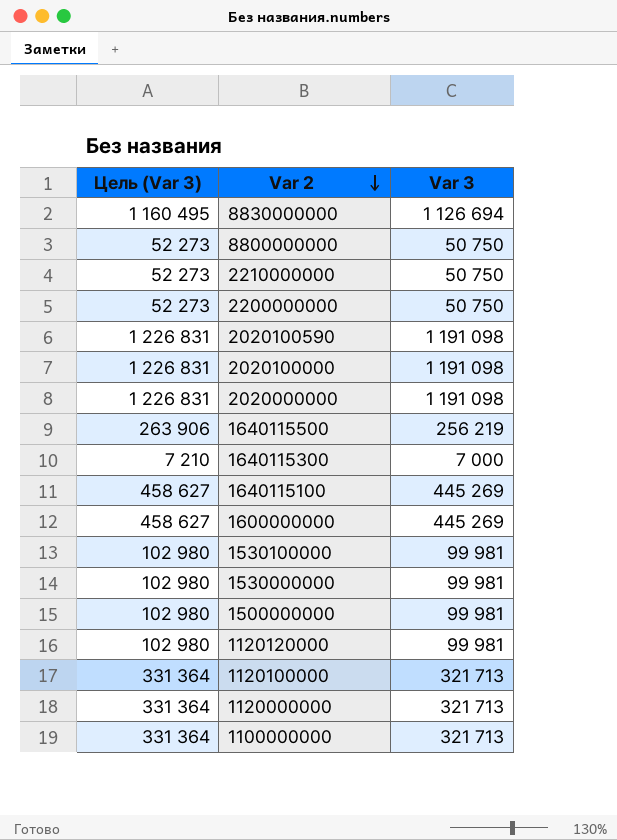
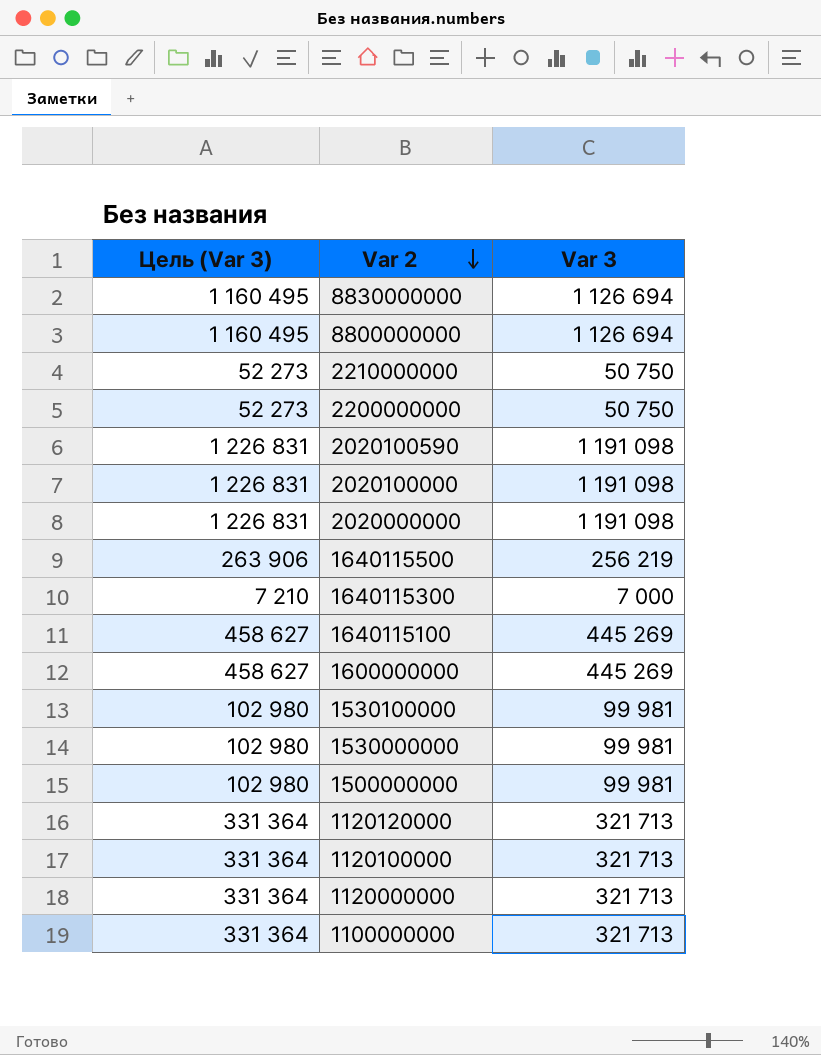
8800000000 | Цель (Var 3): 52 273 -> 1 160 495
8800000000 | Var 3: 50 750 -> 1 126 694
1120120000 | Цель (Var 3): 102 980 -> 331 364
1120120000 | Var 3: 99 981 -> 321 713

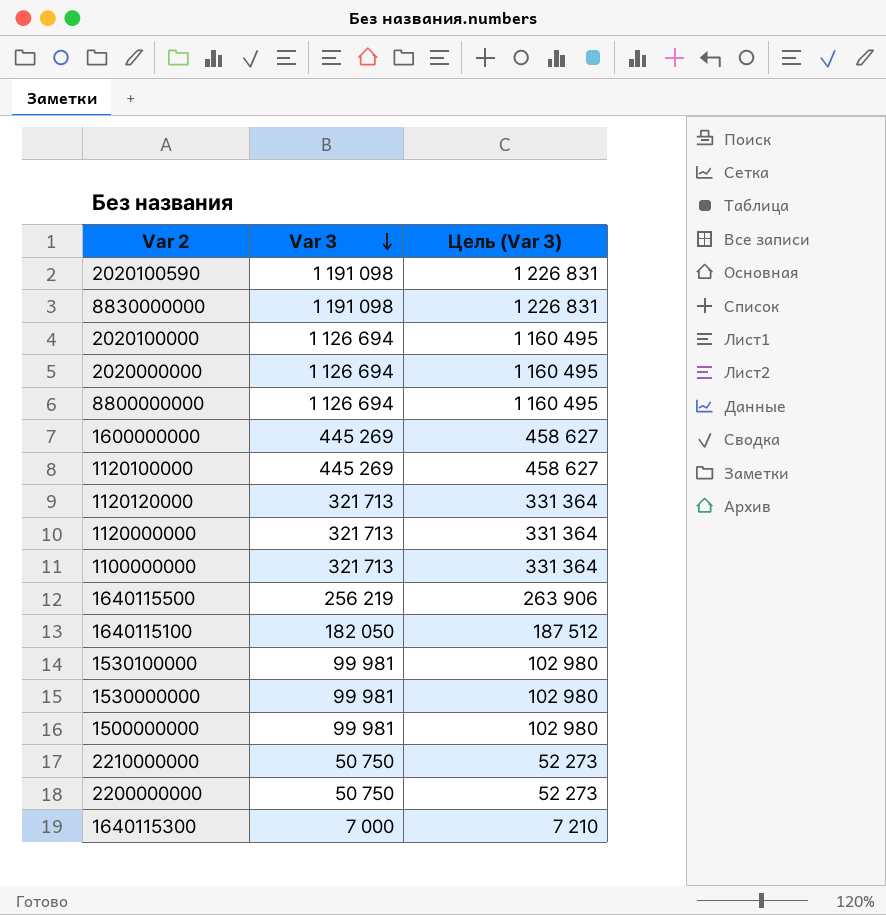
row order: Var 2 descending -> Var 3 descending
column Цель (Var 3) | position: 1 -> 3
8830000000 | Var 3: 1 126 694 -> 1 191 098
8830000000 | Цель (Var 3): 1 160 495 -> 1 226 831
2020100000 | Var 3: 1 191 098 -> 1 126 694
2020100000 | Цель (Var 3): 1 226 831 -> 1 160 495
2020000000 | Var 3: 1 191 098 -> 1 126 694
2020000000 | Цель (Var 3): 1 226 831 -> 1 160 495
1120100000 | Var 3: 321 713 -> 445 269
1120100000 | Цель (Var 3): 331 364 -> 458 627
1640115100 | Var 3: 445 269 -> 182 050
1640115100 | Цель (Var 3): 458 627 -> 187 512

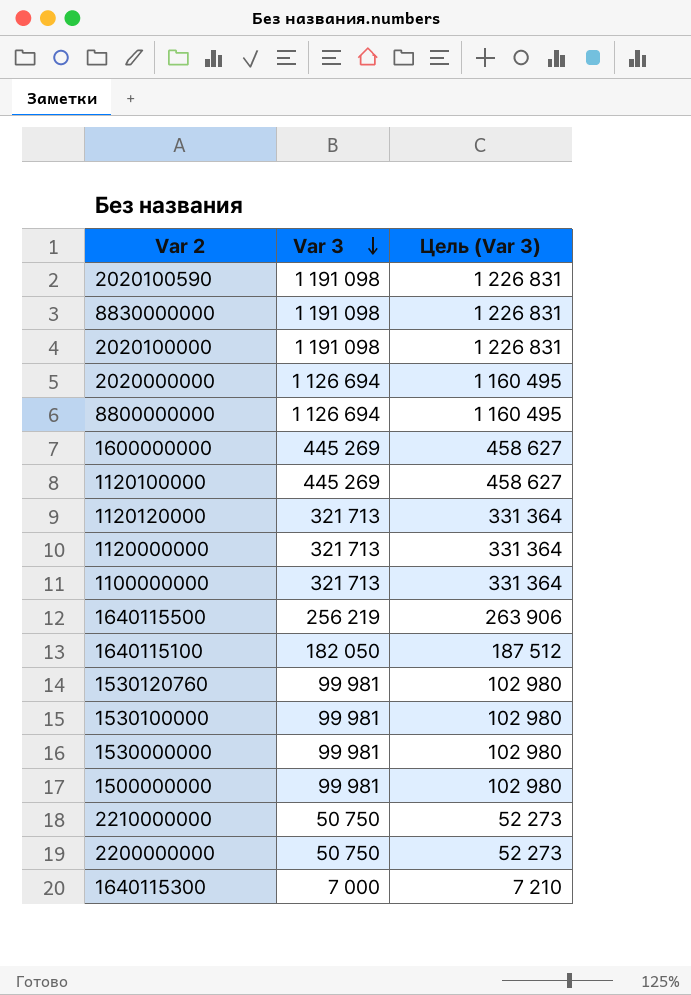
2020100000 | Var 3: 1 126 694 -> 1 191 098
2020100000 | Цель (Var 3): 1 160 495 -> 1 226 831
row 1530120760: none -> 99 981 | 102 980

